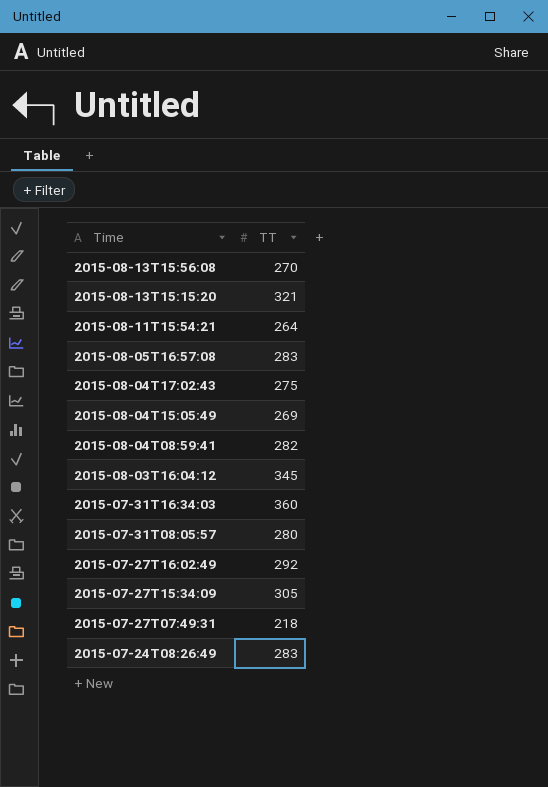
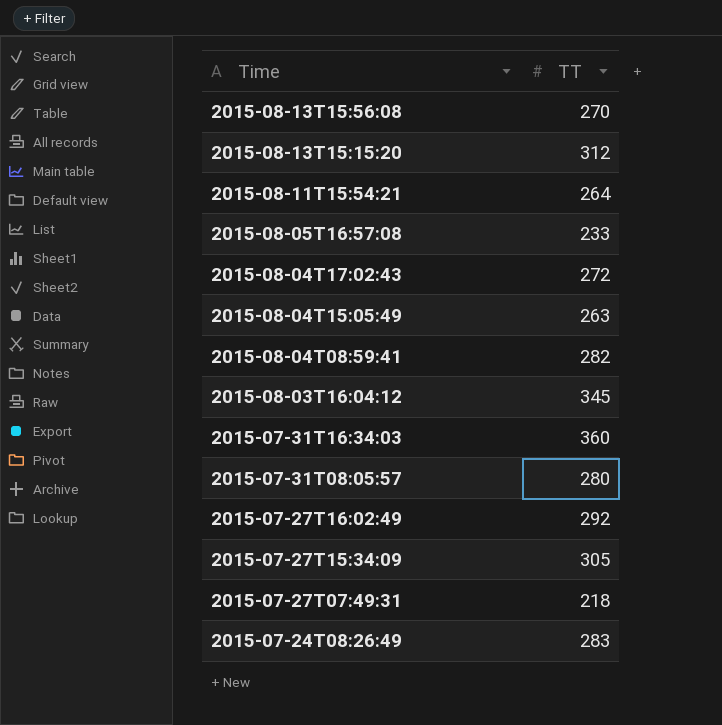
2015-08-13T15:15:20 | TT: 321 -> 312
2015-08-05T16:57:08 | TT: 283 -> 233
2015-08-04T17:02:43 | TT: 275 -> 272
2015-08-04T15:05:49 | TT: 269 -> 263

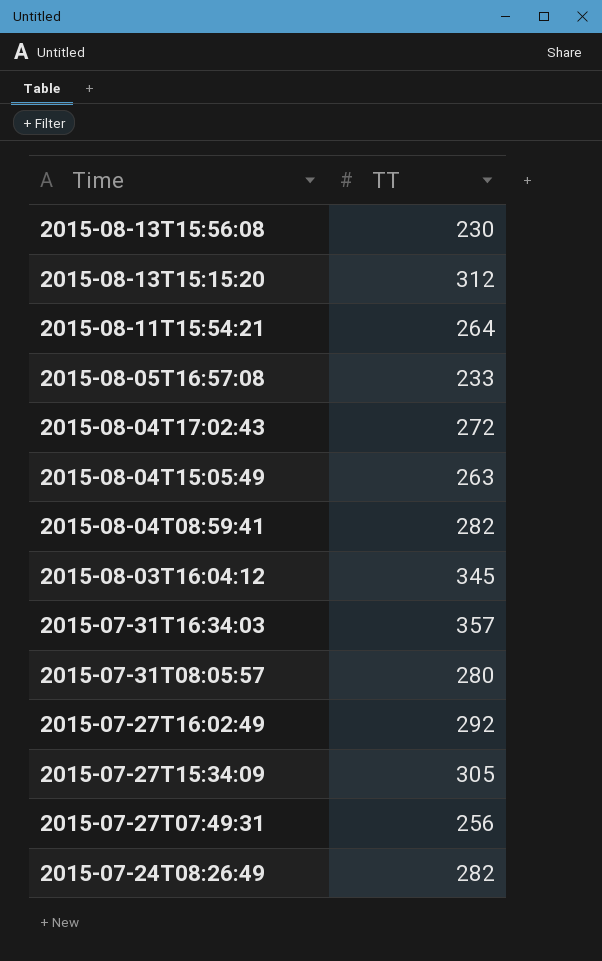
2015-08-13T15:56:08 | TT: 270 -> 230
2015-07-31T16:34:03 | TT: 360 -> 357
2015-07-27T07:49:31 | TT: 218 -> 256
2015-07-24T08:26:49 | TT: 283 -> 282

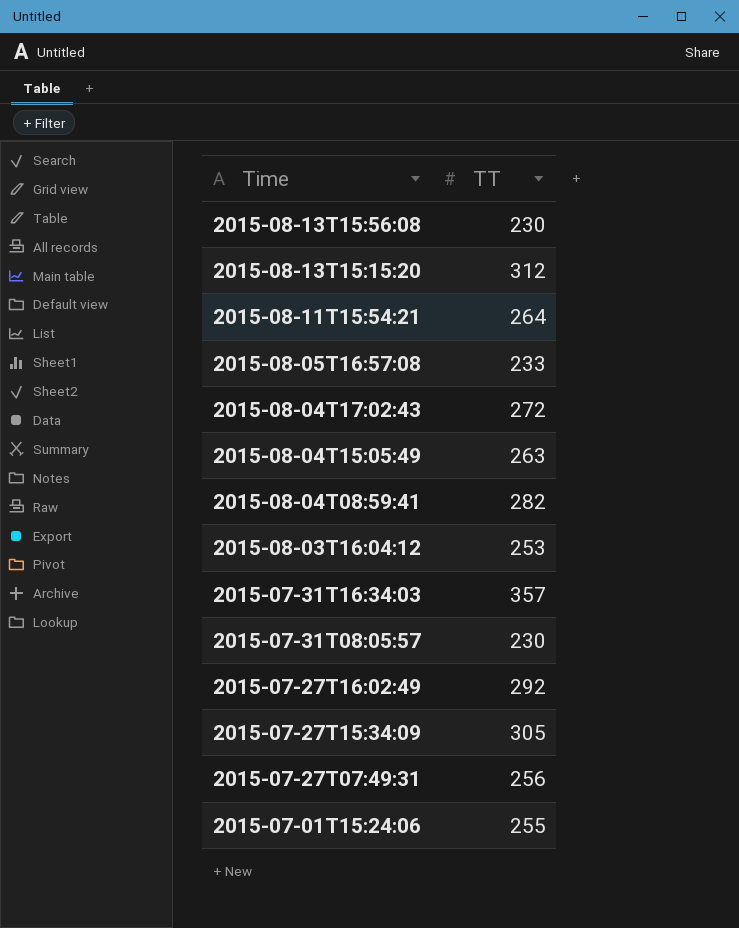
row 2015-07-24T08:26:49: 282 -> none
2015-08-03T16:04:12 | TT: 345 -> 253
2015-07-31T08:05:57 | TT: 280 -> 230
row 2015-07-01T15:24:06: none -> 255

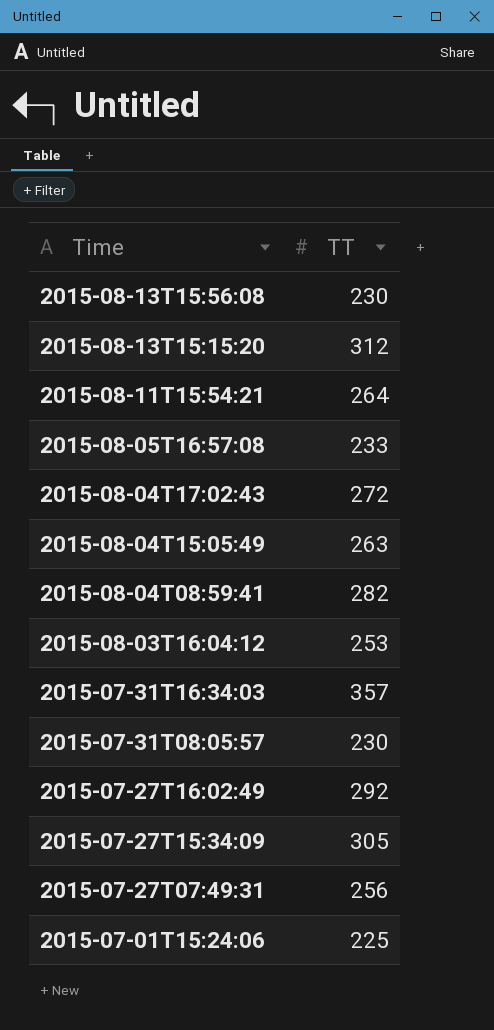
2015-07-01T15:24:06 | TT: 255 -> 225

